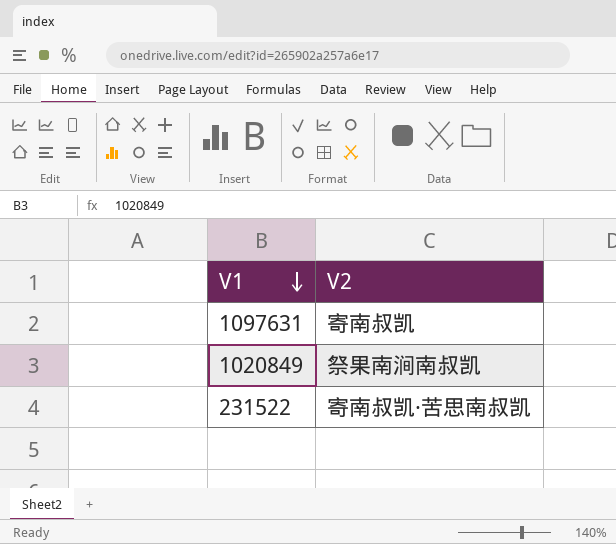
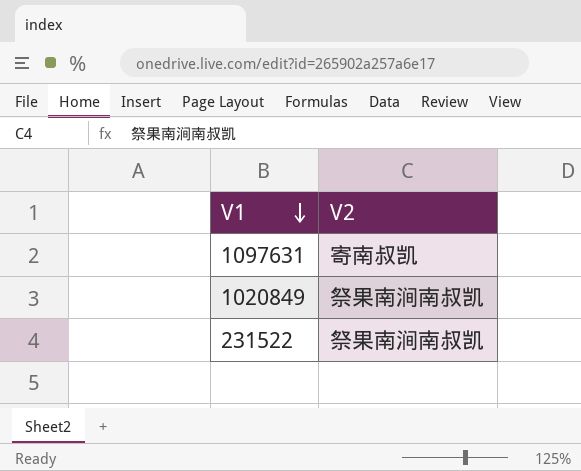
231522 | V2: 寄南叔凯·苦思南叔凯 -> 祭果南涧南叔凯

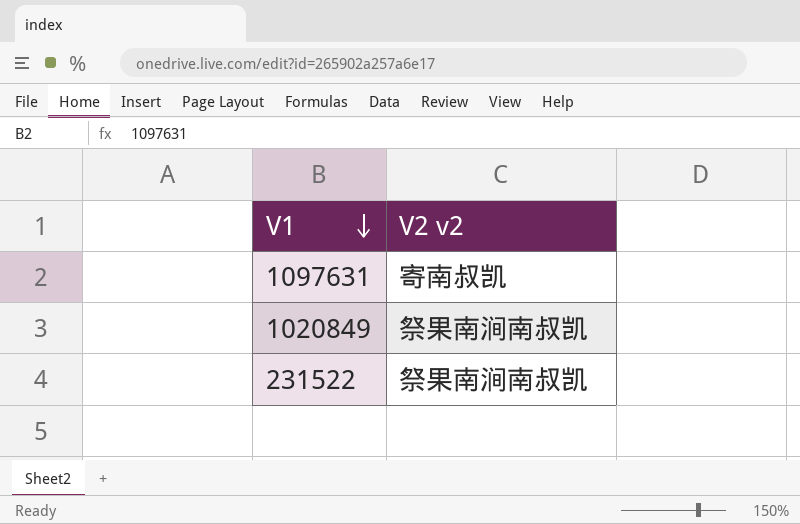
column name: V2 -> V2 v2

